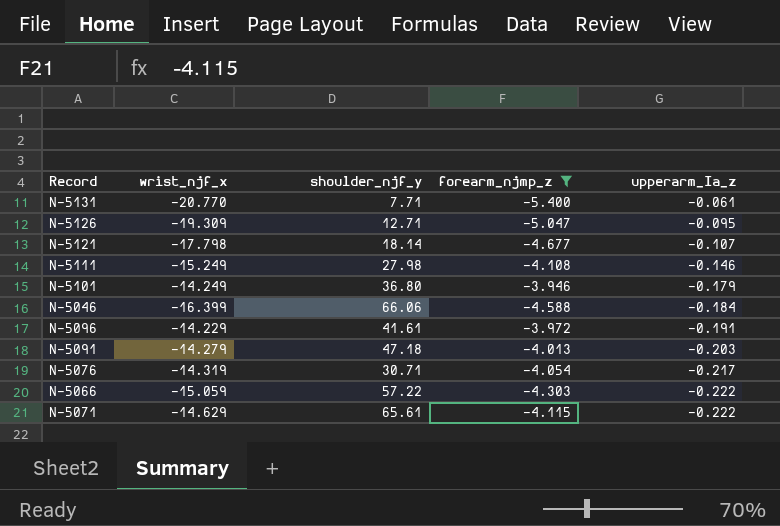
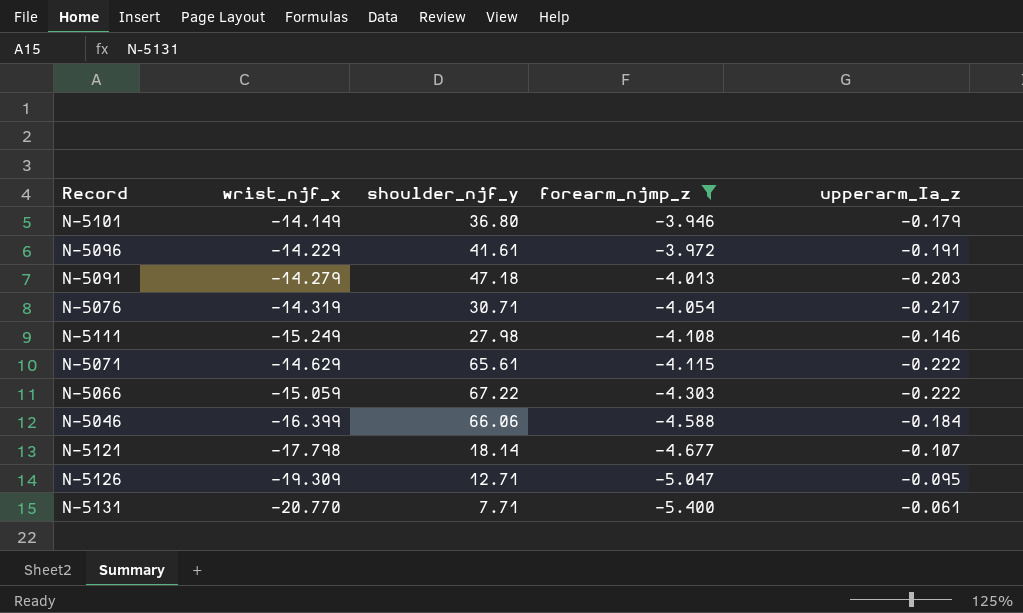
row order: upperarm_Ia_z descending -> forearm_njmp_z descending
N-5101 | wrist_njf_x: -14.249 -> -14.149
N-5066 | shoulder_njf_y: 57.22 -> 67.22

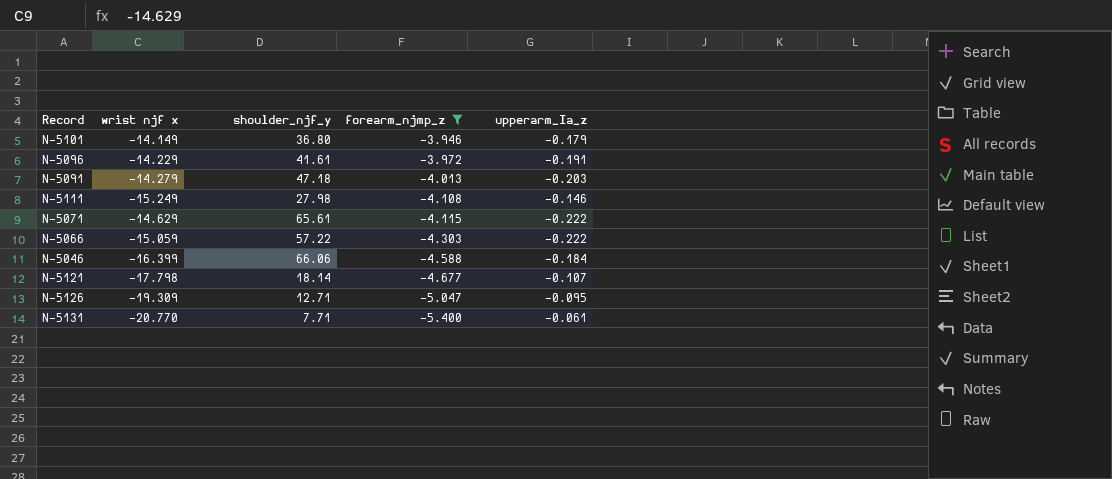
column name: wrist_njf_x -> wrist njf x
row N-5076: -14.319 | 30.71 | -4.054 | -0.217 -> none
N-5066 | shoulder_njf_y: 67.22 -> 57.22

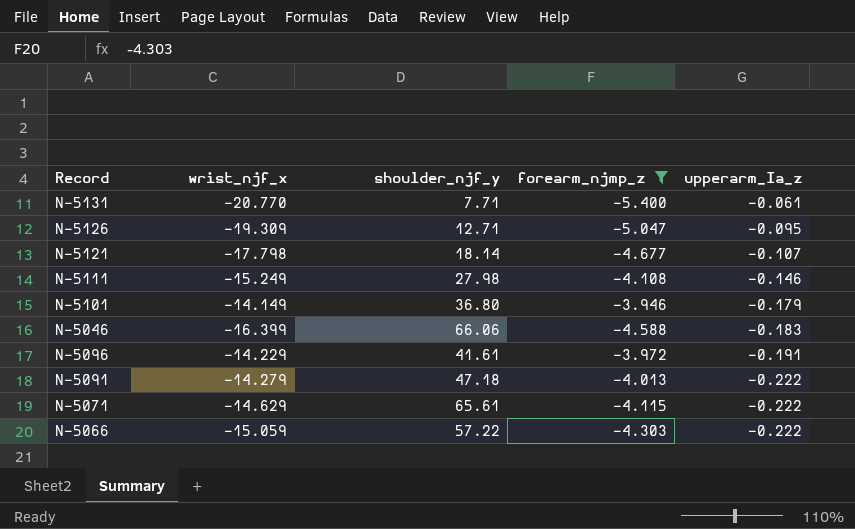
row order: forearm_njmp_z descending -> upperarm_Ia_z descending
column name: wrist njf x -> wrist_njf_x
N-5046 | upperarm_Ia_z: -0.184 -> -0.183
N-5091 | upperarm_Ia_z: -0.203 -> -0.222

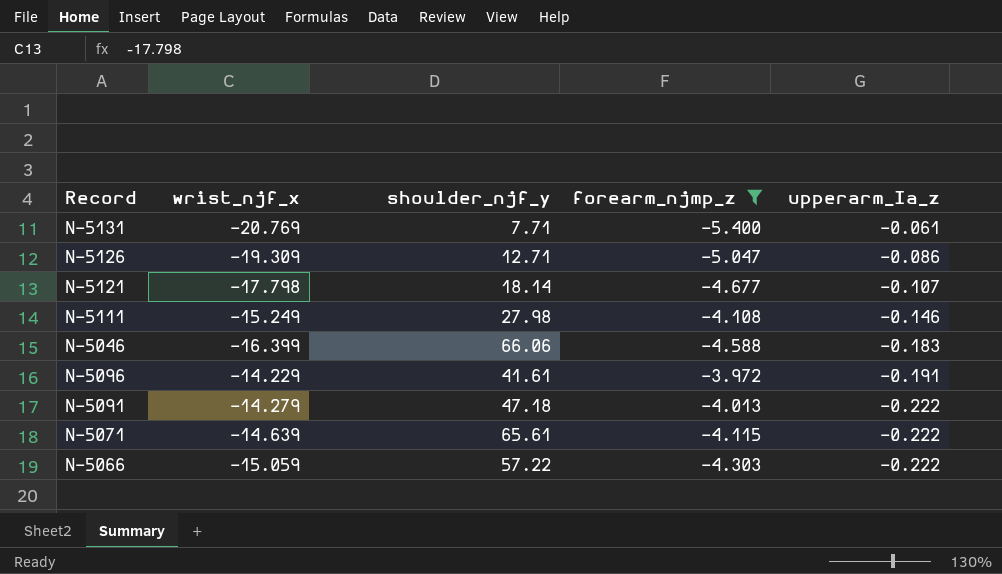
row N-5101: -14.149 | 36.80 | -3.946 | -0.179 -> none
N-5131 | wrist_njf_x: -20.770 -> -20.769
N-5126 | upperarm_Ia_z: -0.095 -> -0.086
N-5071 | wrist_njf_x: -14.629 -> -14.639

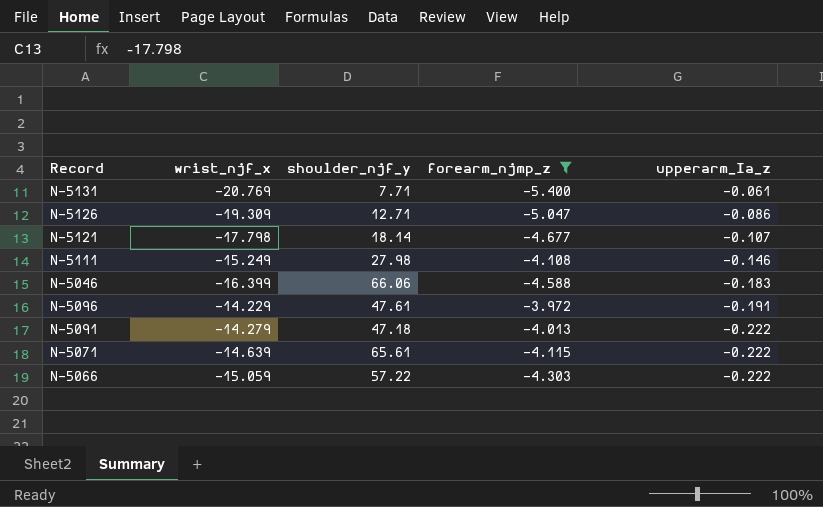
N-5096 | shoulder_njf_y: 41.61 -> 47.61

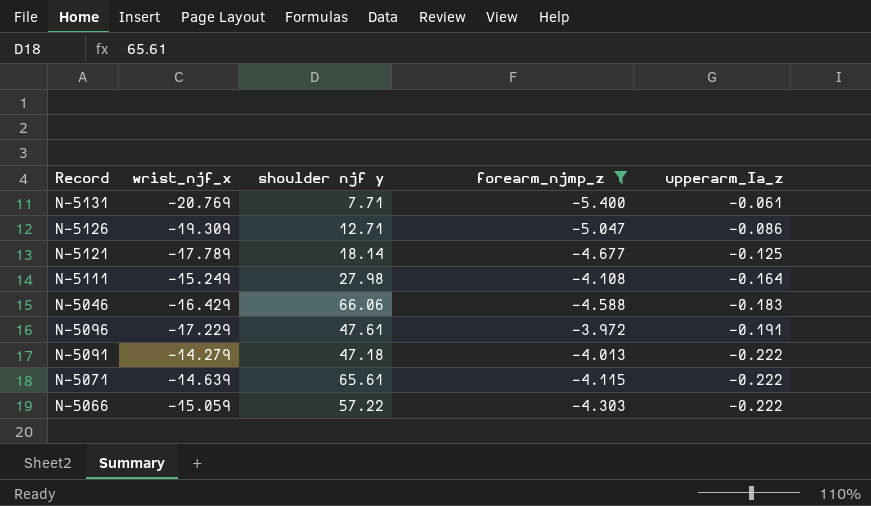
column name: shoulder_njf_y -> shoulder njf y
N-5121 | wrist_njf_x: -17.798 -> -17.789
N-5121 | upperarm_Ia_z: -0.107 -> -0.125
N-5111 | upperarm_Ia_z: -0.146 -> -0.164
N-5046 | wrist_njf_x: -16.399 -> -16.429
N-5096 | wrist_njf_x: -14.229 -> -17.229

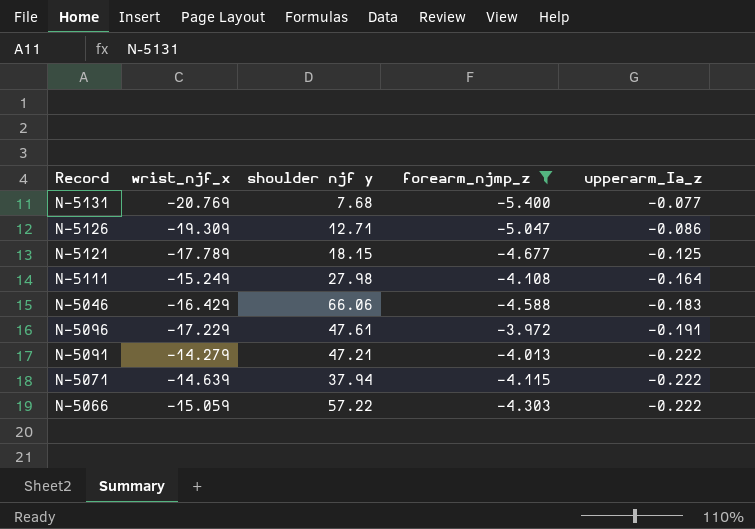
N-5131 | shoulder njf y: 7.71 -> 7.68
N-5131 | upperarm_Ia_z: -0.061 -> -0.077
N-5121 | shoulder njf y: 18.14 -> 18.15
N-5091 | shoulder njf y: 47.18 -> 47.21
N-5071 | shoulder njf y: 65.61 -> 37.94

